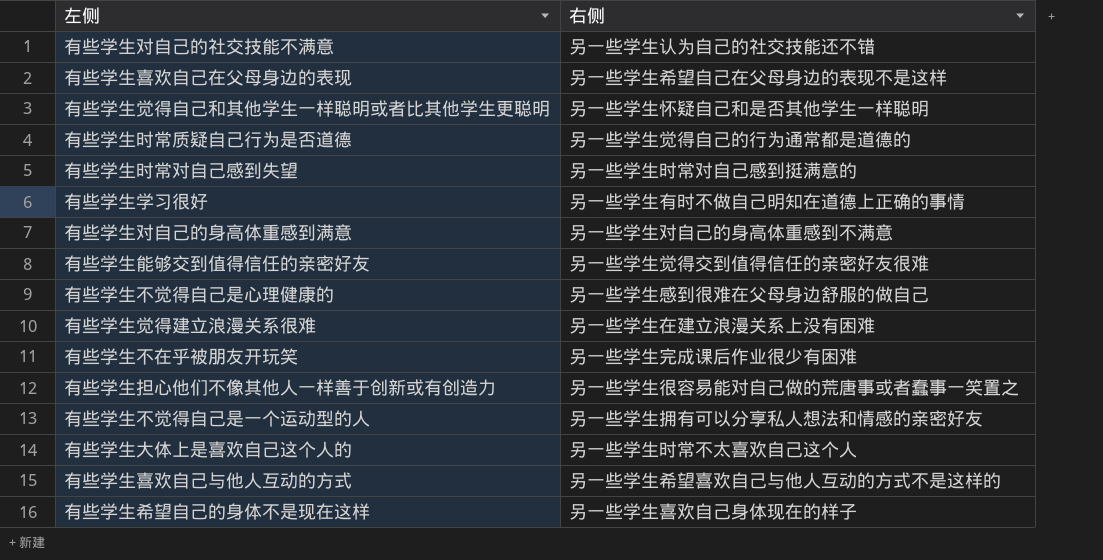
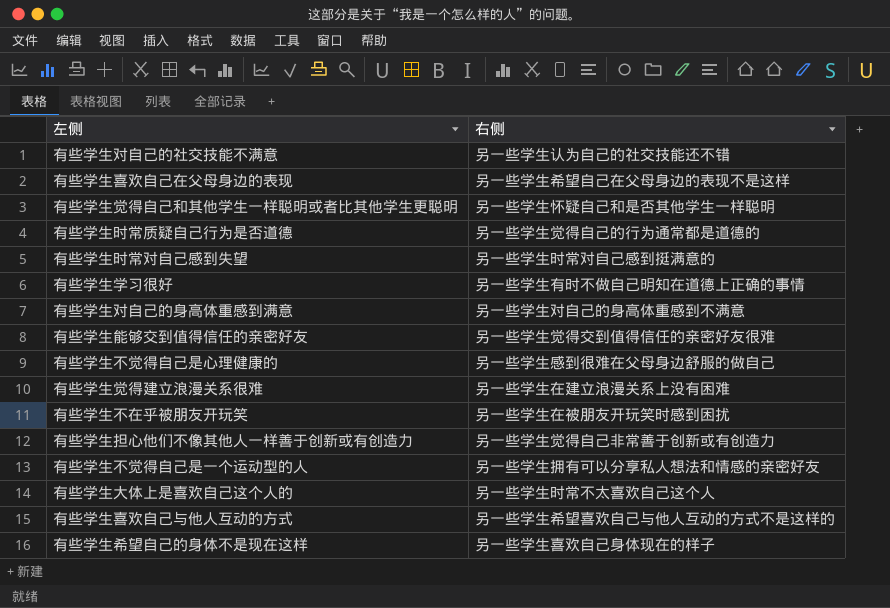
有些学生不在乎被朋友开玩笑 | 右侧: 另一些学生完成课后作业很少有困难 -> 另一些学生在被朋友开玩笑时感到困扰
有些学生担心他们不像其他人一样善于创新或有创造力 | 右侧: 另一些学生很容易能对自己做的荒唐事或者蠢事一笑置之 -> 另一些学生觉得自己非常善于创新或有创造力

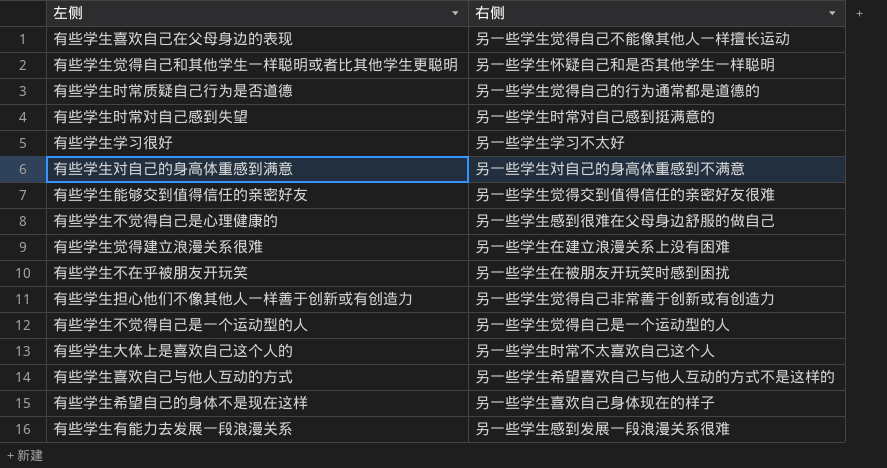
row 有些学生对自己的社交技能不满意: 另一些学生认为自己的社交技能还不错 -> none
有些学生喜欢自己在父母身边的表现 | 右侧: 另一些学生希望自己在父母身边的表现不是这样 -> 另一些学生觉得自己不能像其他人一样擅长运动
有些学生学习很好 | 右侧: 另一些学生有时不做自己明知在道德上正确的事情 -> 另一些学生学习不太好
有些学生不觉得自己是一个运动型的人 | 右侧: 另一些学生拥有可以分享私人想法和情感的亲密好友 -> 另一些学生觉得自己是一个运动型的人
row 有些学生有能力去发展一段浪漫关系: none -> 另一些学生感到发展一段浪漫关系很难

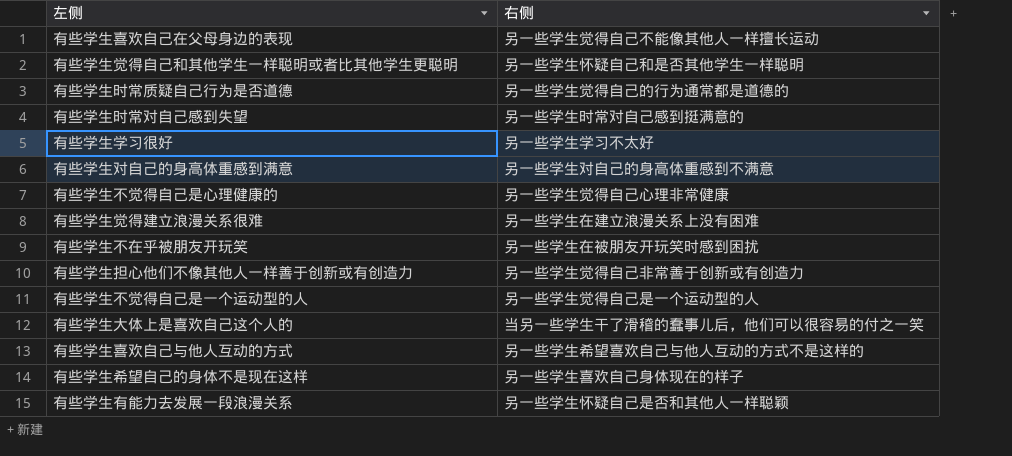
row 有些学生能够交到值得信任的亲密好友: 另一些学生觉得交到值得信任的亲密好友很难 -> none
有些学生不觉得自己是心理健康的 | 右侧: 另一些学生感到很难在父母身边舒服的做自己 -> 另一些学生觉得自己心理非常健康
有些学生大体上是喜欢自己这个人的 | 右侧: 另一些学生时常不太喜欢自己这个人 -> 当另一些学生干了滑稽的蠢事儿后，他们可以很容易的付之一笑
有些学生有能力去发展一段浪漫关系 | 右侧: 另一些学生感到发展一段浪漫关系很难 -> 另一些学生怀疑自己是否和其他人一样聪颖

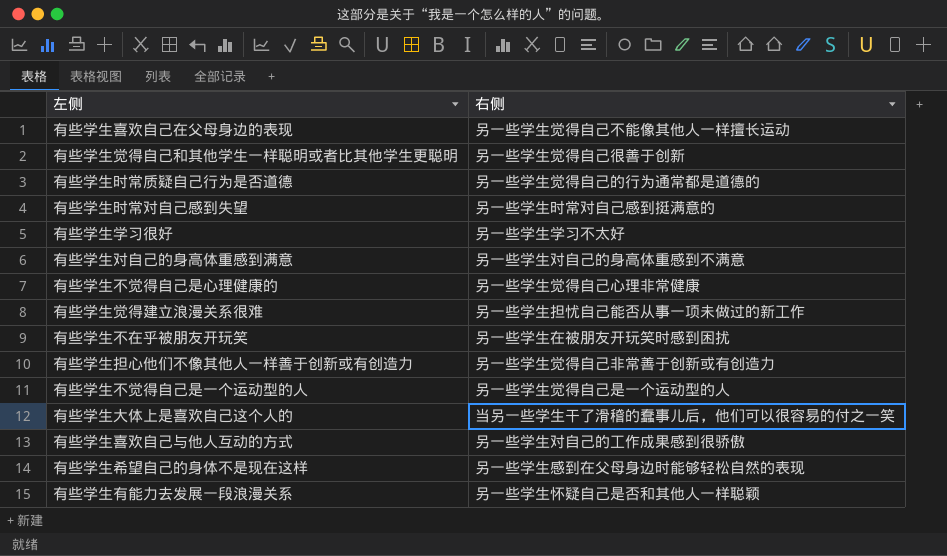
有些学生觉得自己和其他学生一样聪明或者比其他学生更聪明 | 右侧: 另一些学生怀疑自己和是否其他学生一样聪明 -> 另一些学生觉得自己很善于创新
有些学生觉得建立浪漫关系很难 | 右侧: 另一些学生在建立浪漫关系上没有困难 -> 另一些学生担忧自己能否从事一项未做过的新工作
有些学生喜欢自己与他人互动的方式 | 右侧: 另一些学生希望喜欢自己与他人互动的方式不是这样的 -> 另一些学生对自己的工作成果感到很骄傲
有些学生希望自己的身体不是现在这样 | 右侧: 另一些学生喜欢自己身体现在的样子 -> 另一些学生感到在父母身边时能够轻松自然的表现

